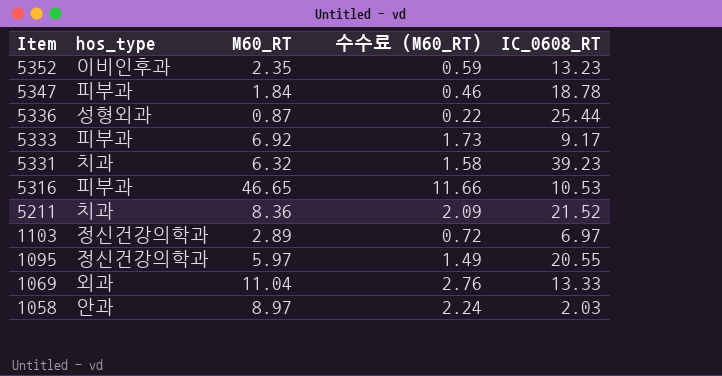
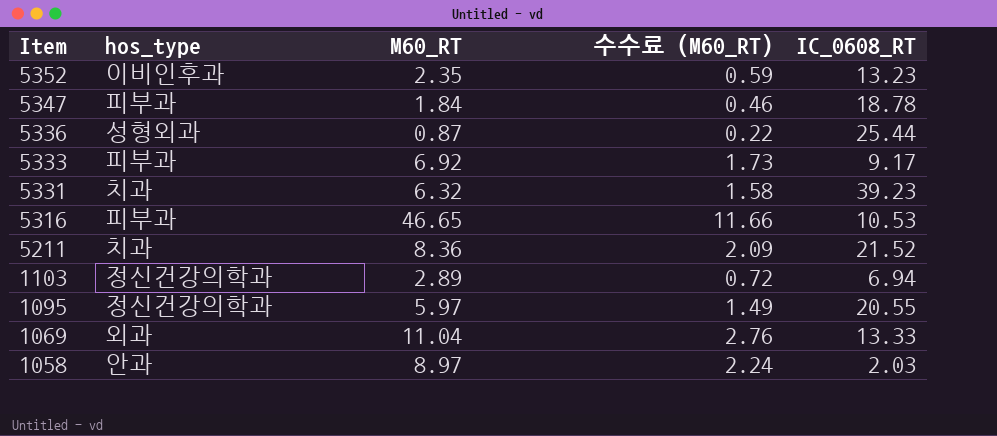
1103 | IC_0608_RT: 6.97 -> 6.94

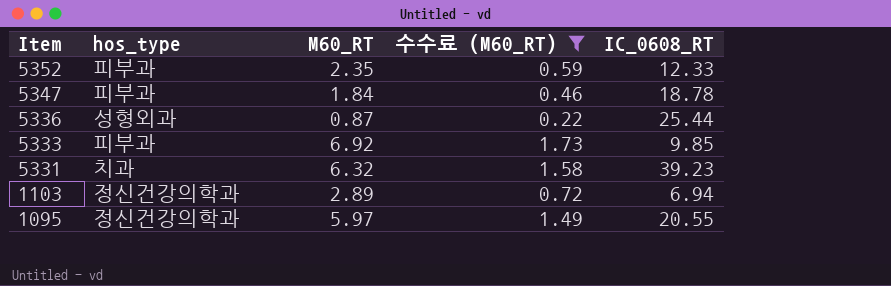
filter: none -> 수수료 (M60_RT) <= 1.73
5352 | hos_type: 이비인후과 -> 피부과
5352 | IC_0608_RT: 13.23 -> 12.33
5333 | IC_0608_RT: 9.17 -> 9.85

